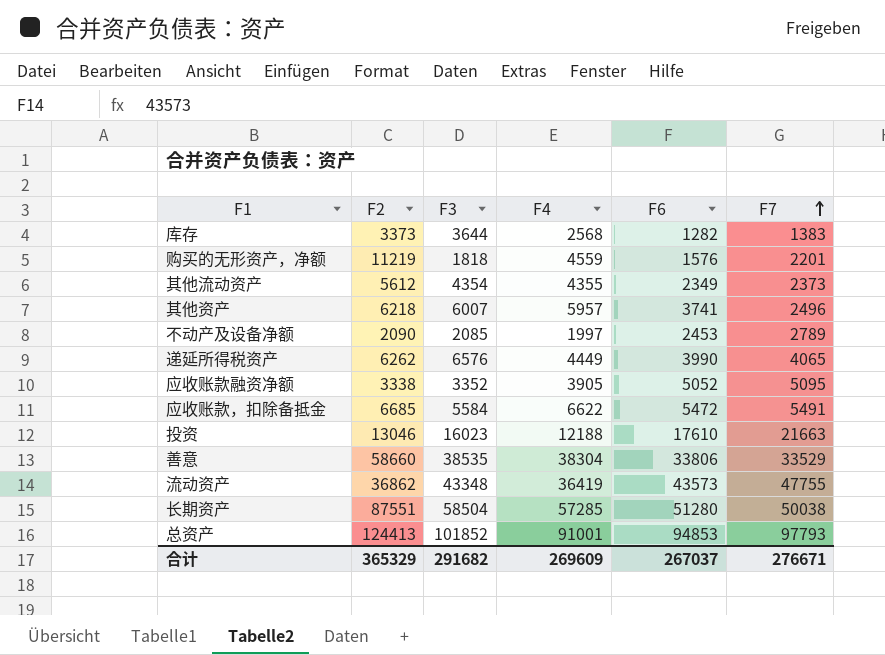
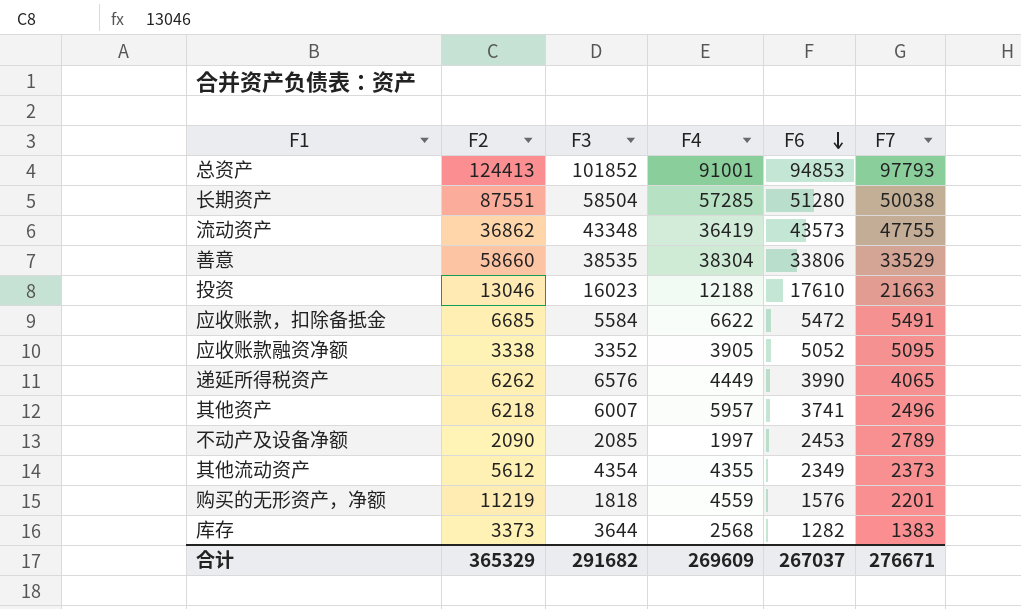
row order: F7 ascending -> F6 descending

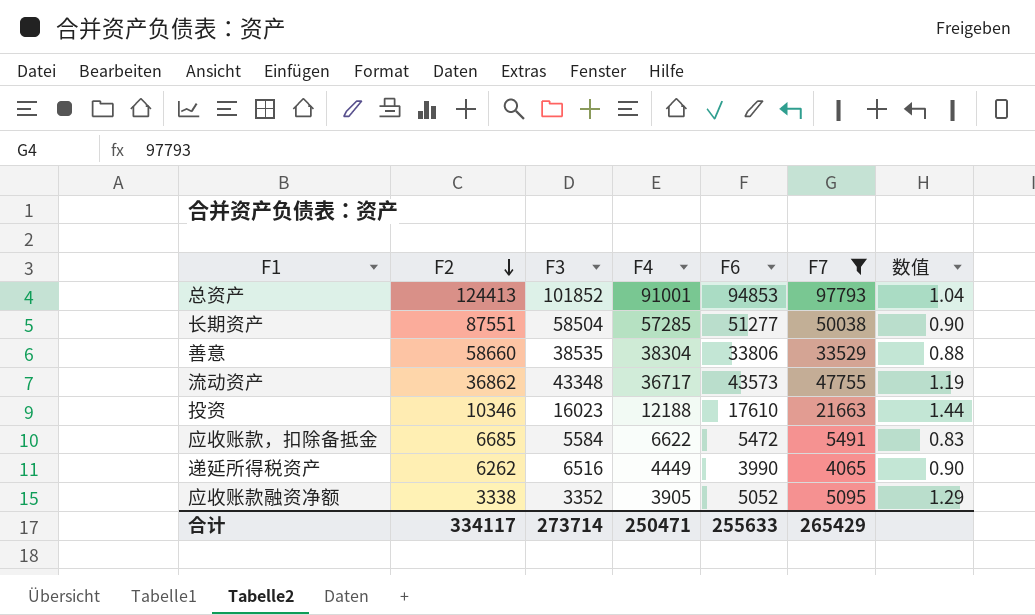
filter: none -> F7 >= 4065
row order: F6 descending -> F2 descending
column 数值 | formula: none -> [F6] / [F4]
长期资产 | F6: 51280 -> 51277
流动资产 | F4: 36419 -> 36717
投资 | F2: 13046 -> 10346
递延所得税资产 | F3: 6576 -> 6516
合计 | F2: 365329 -> 334117
合计 | F3: 291682 -> 273714
合计 | F4: 269609 -> 250471
合计 | F6: 267037 -> 255633
合计 | F7: 276671 -> 265429

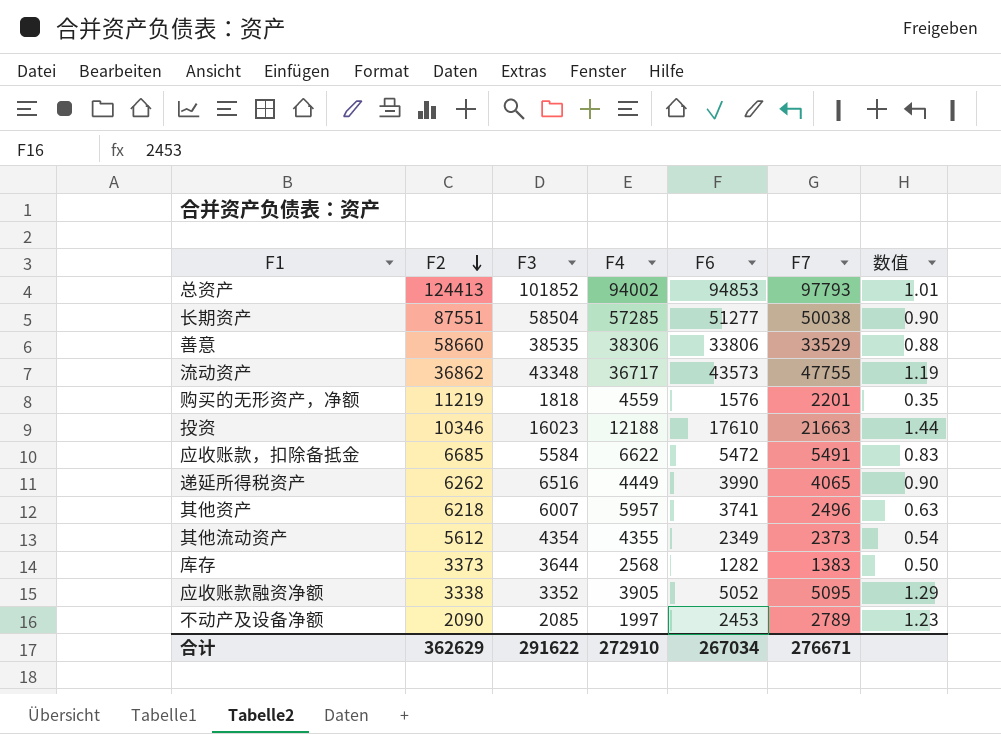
filter: F7 >= 4065 -> none
总资产 | F4: 91001 -> 94002
总资产 | 数值: 1.04 -> 1.01
善意 | F4: 38304 -> 38306
合计 | F2: 334117 -> 362629
合计 | F3: 273714 -> 291622
合计 | F4: 250471 -> 272910
合计 | F6: 255633 -> 267034
合计 | F7: 265429 -> 276671

